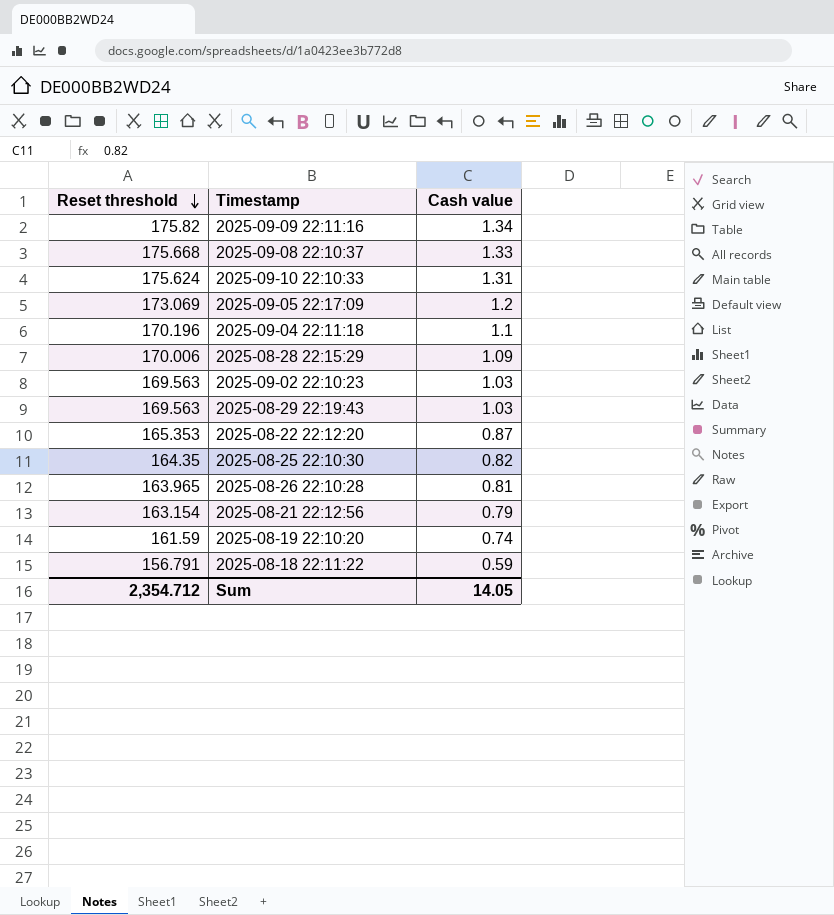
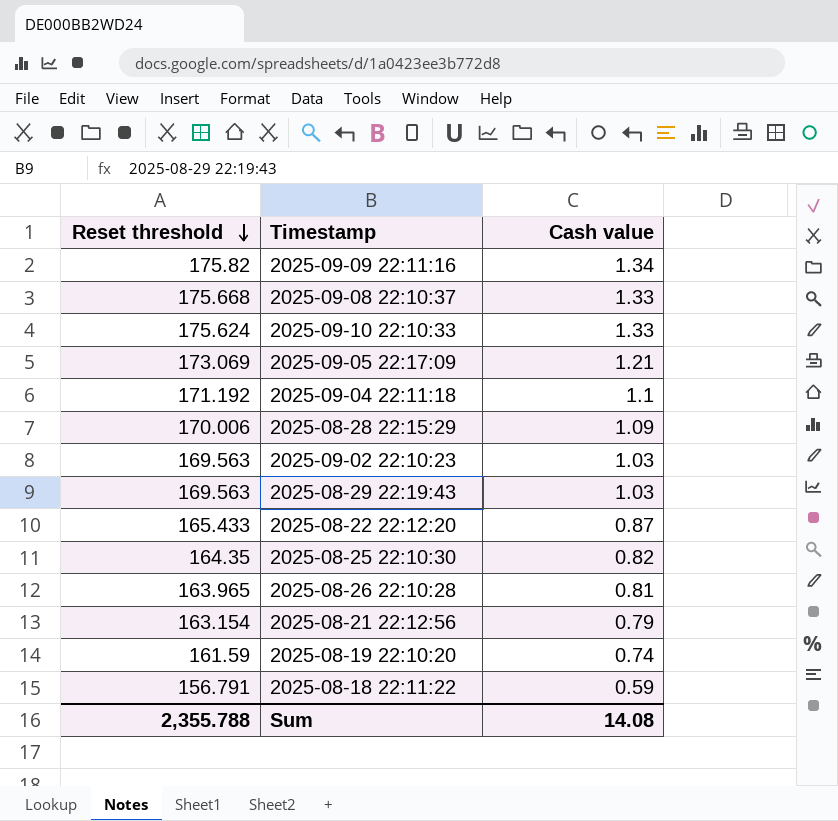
2025-09-10 22:10:33 | Cash value: 1.31 -> 1.33
2025-09-05 22:17:09 | Cash value: 1.2 -> 1.21
2025-09-04 22:11:18 | Reset threshold: 170.196 -> 171.192
2025-08-22 22:12:20 | Reset threshold: 165.353 -> 165.433
Sum | Reset threshold: 2,354.712 -> 2,355.788
Sum | Cash value: 14.05 -> 14.08

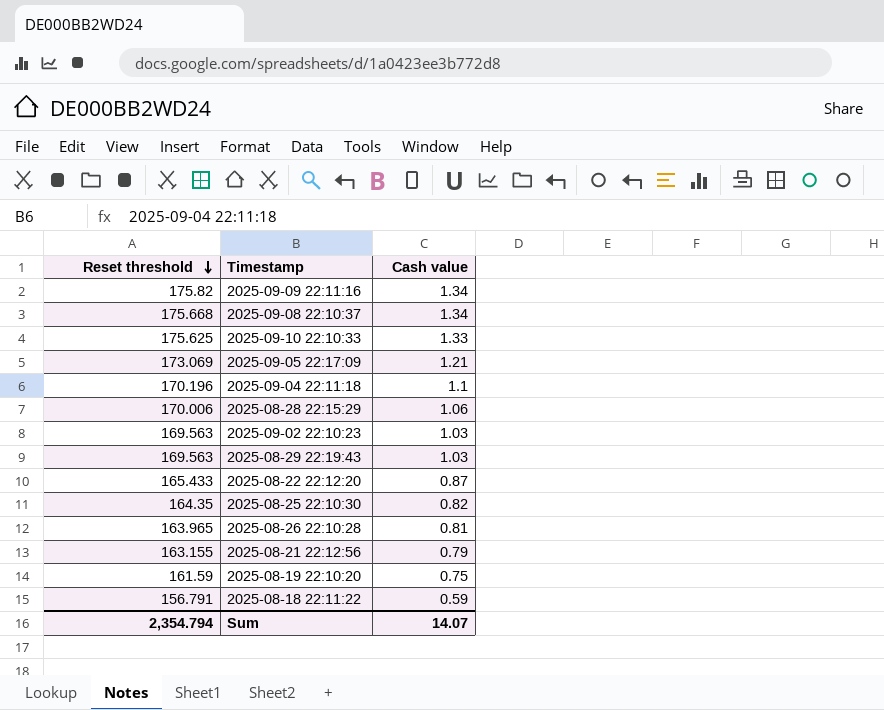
2025-09-08 22:10:37 | Cash value: 1.33 -> 1.34
2025-09-10 22:10:33 | Reset threshold: 175.624 -> 175.625
2025-09-04 22:11:18 | Reset threshold: 171.192 -> 170.196
2025-08-28 22:15:29 | Cash value: 1.09 -> 1.06
2025-08-21 22:12:56 | Reset threshold: 163.154 -> 163.155
2025-08-19 22:10:20 | Cash value: 0.74 -> 0.75
Sum | Reset threshold: 2,355.788 -> 2,354.794
Sum | Cash value: 14.08 -> 14.07

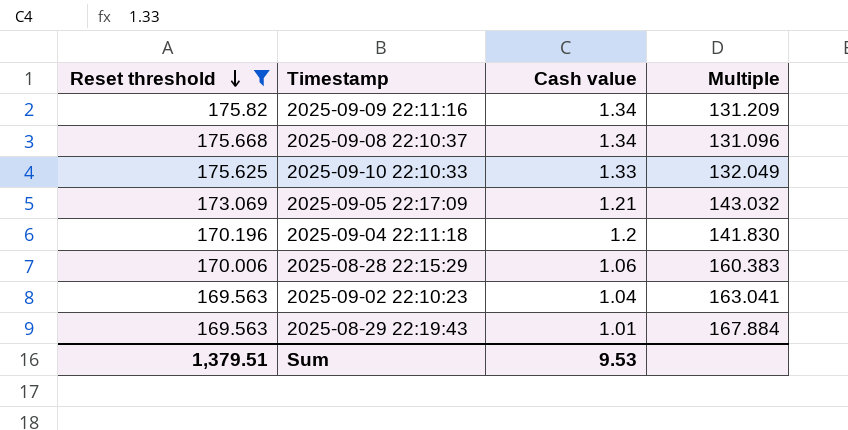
filter: none -> Reset threshold >= 169.563
column Multiple | formula: none -> [Reset threshold] / [Cash value]
2025-09-04 22:11:18 | Cash value: 1.1 -> 1.2
2025-09-02 22:10:23 | Cash value: 1.03 -> 1.04
2025-08-29 22:19:43 | Cash value: 1.03 -> 1.01
Sum | Reset threshold: 2,354.794 -> 1,379.51
Sum | Cash value: 14.07 -> 9.53

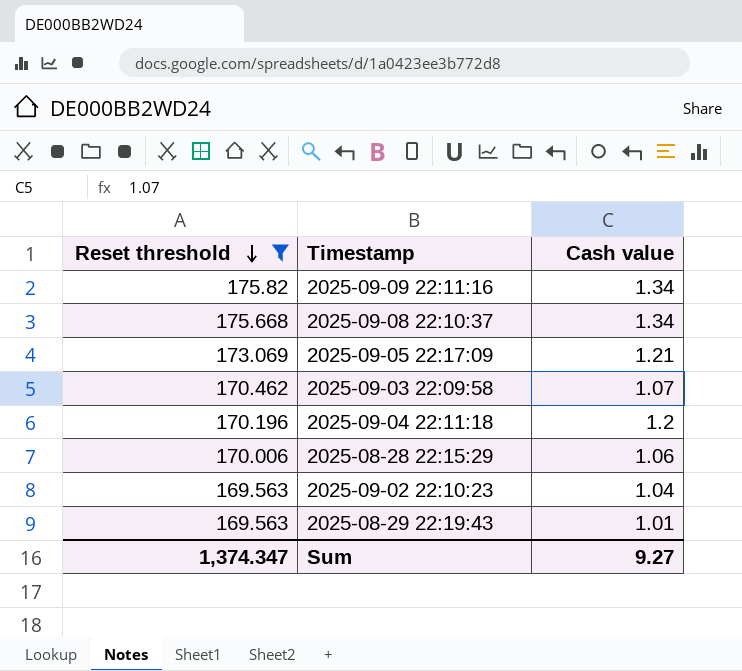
column Multiple | formula: [Reset threshold] / [Cash value] -> none
row 2025-09-10 22:10:33: 175.625 | 1.33 | 132.049 -> none
row 2025-09-03 22:09:58: none -> 170.462 | 1.07
Sum | Reset threshold: 1,379.51 -> 1,374.347
Sum | Cash value: 9.53 -> 9.27

